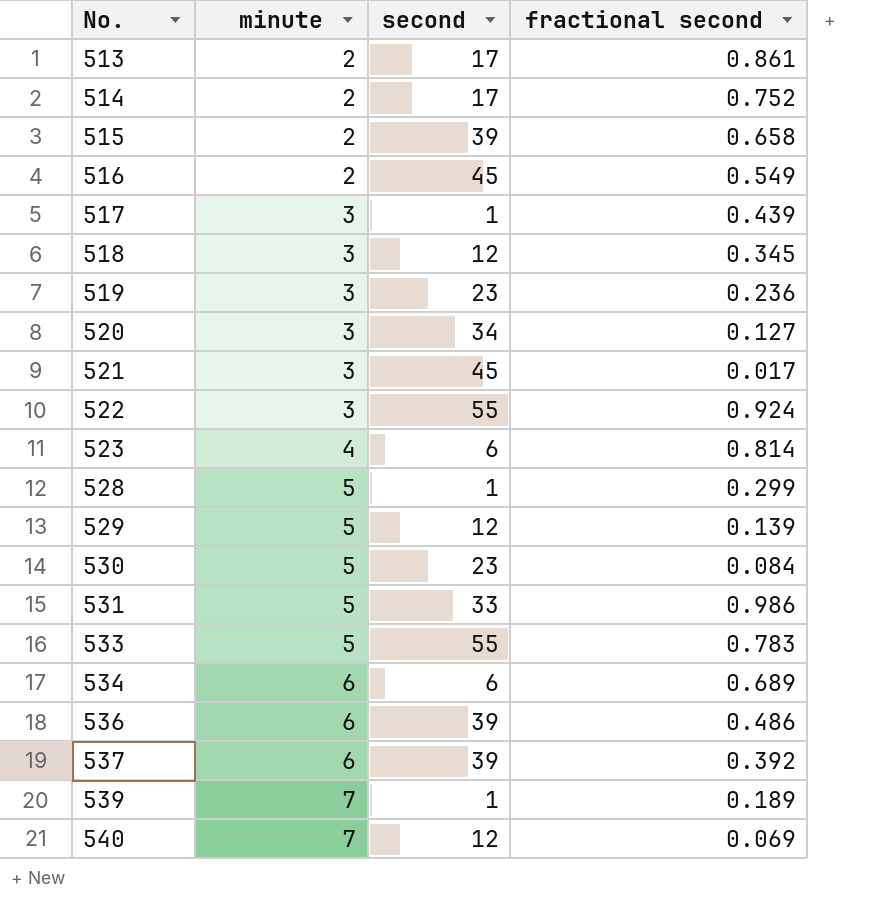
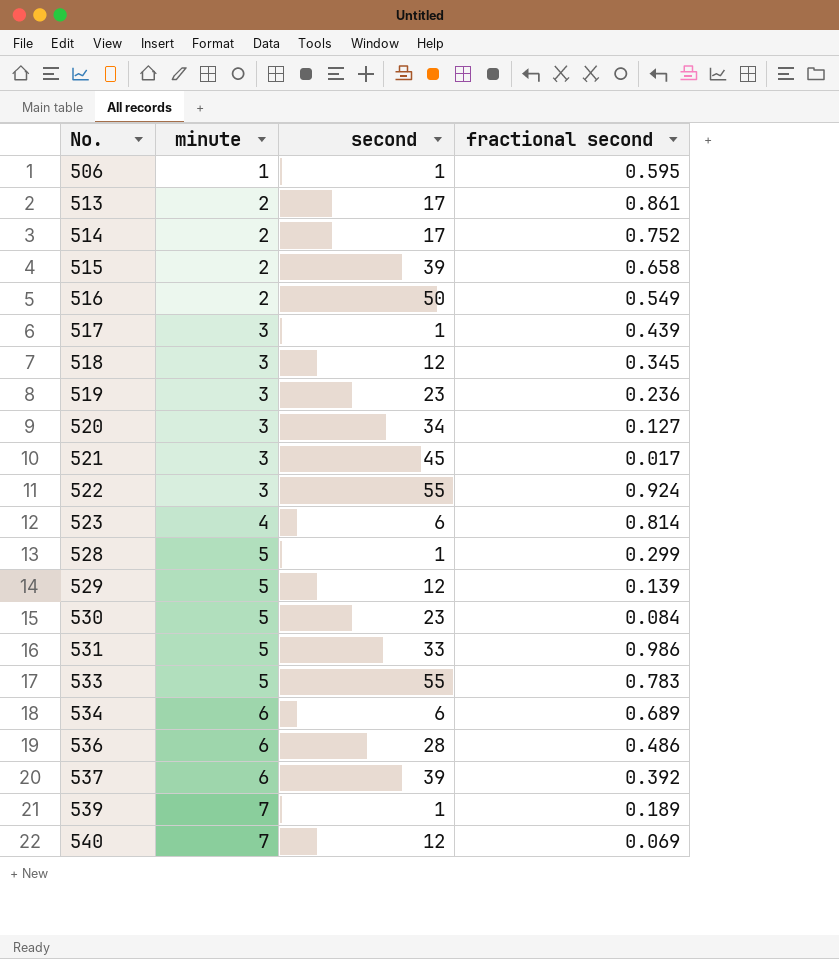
row 506: none -> 1 | 1 | 0.595
516 | second: 45 -> 50
536 | second: 39 -> 28

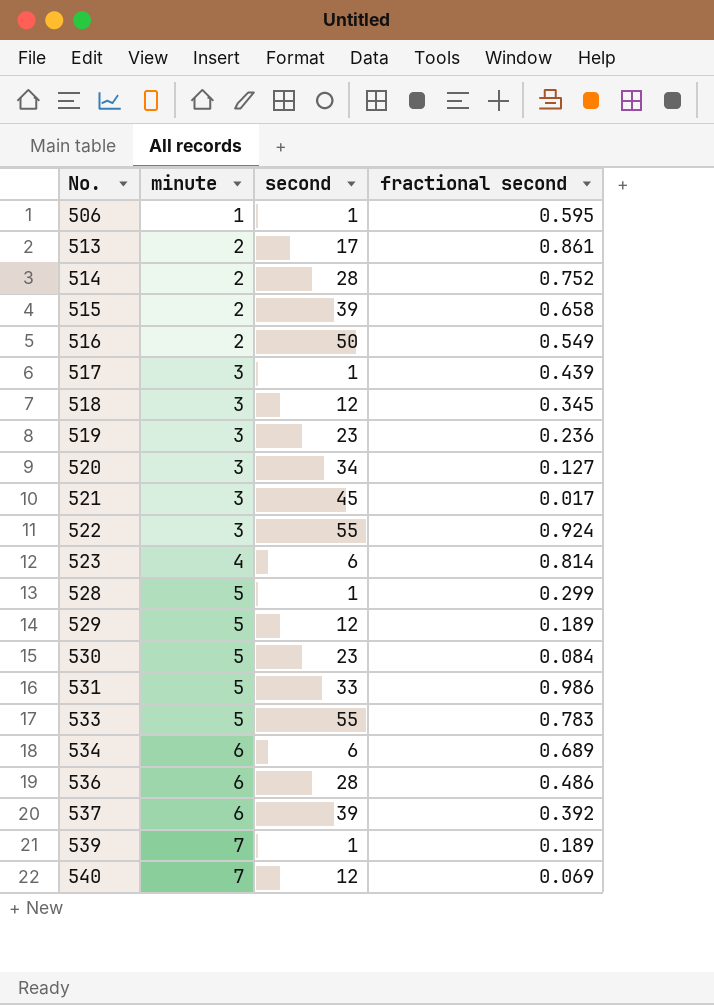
514 | second: 17 -> 28
529 | fractional second: 0.139 -> 0.189

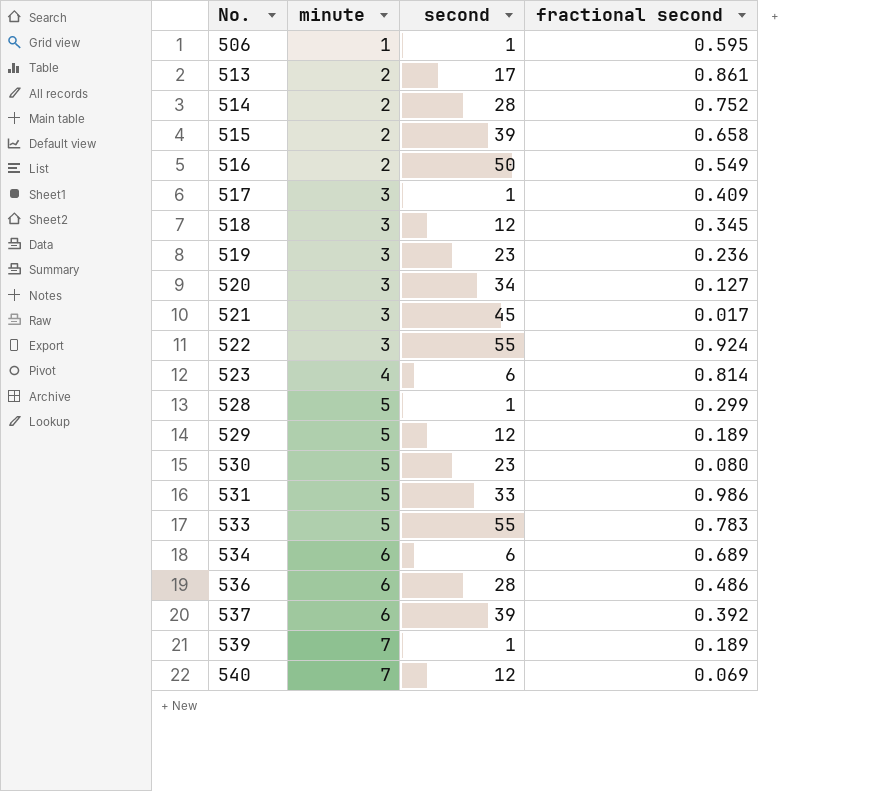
517 | fractional second: 0.439 -> 0.409
530 | fractional second: 0.084 -> 0.080

